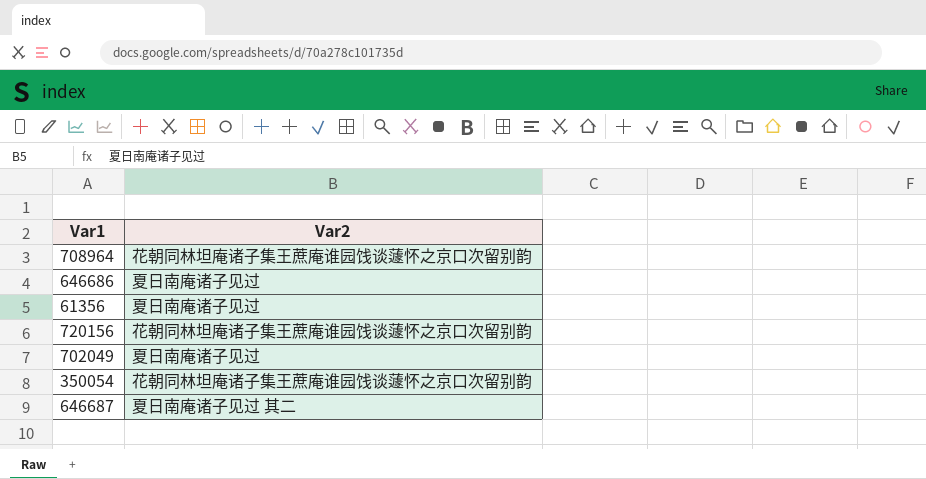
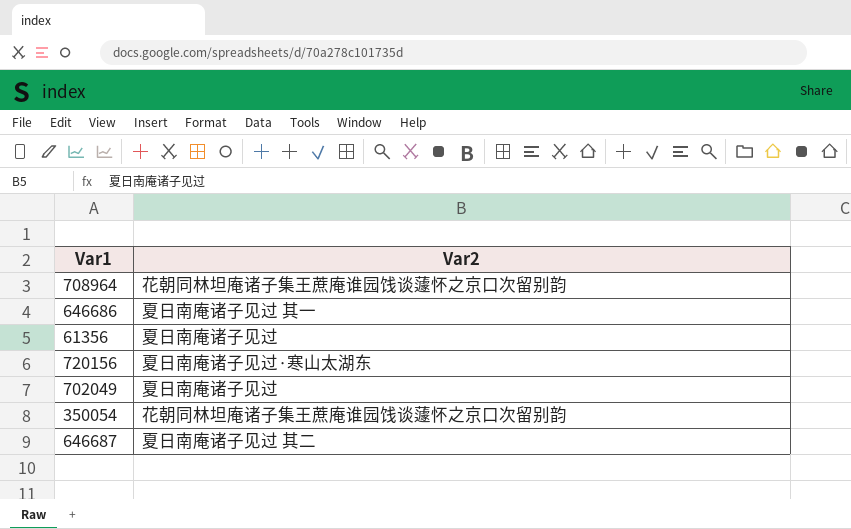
646686 | Var2: 夏日南庵诸子见过 -> 夏日南庵诸子见过 其一
720156 | Var2: 花朝同林坦庵诸子集王蔗庵谁园饯谈蘧怀之京口次留别韵 -> 夏日南庵诸子见过·寒山太湖东

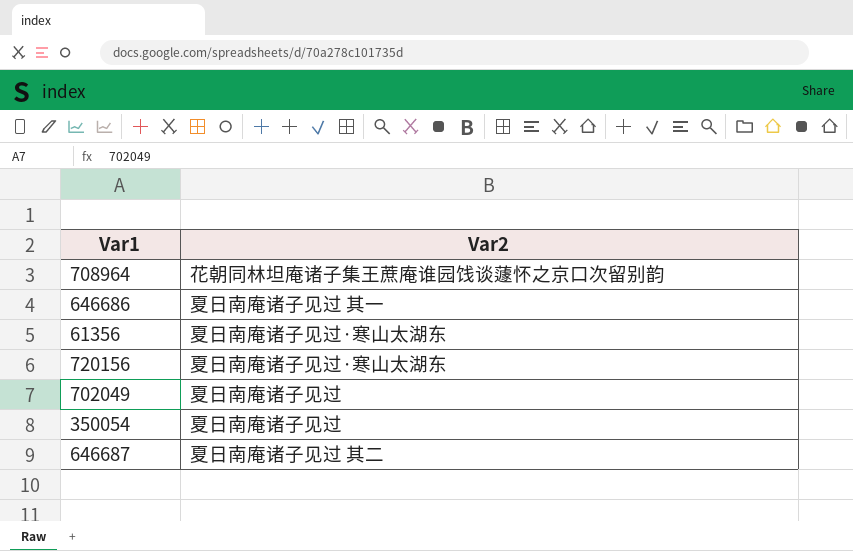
61356 | Var2: 夏日南庵诸子见过 -> 夏日南庵诸子见过·寒山太湖东
350054 | Var2: 花朝同林坦庵诸子集王蔗庵谁园饯谈蘧怀之京口次留别韵 -> 夏日南庵诸子见过

